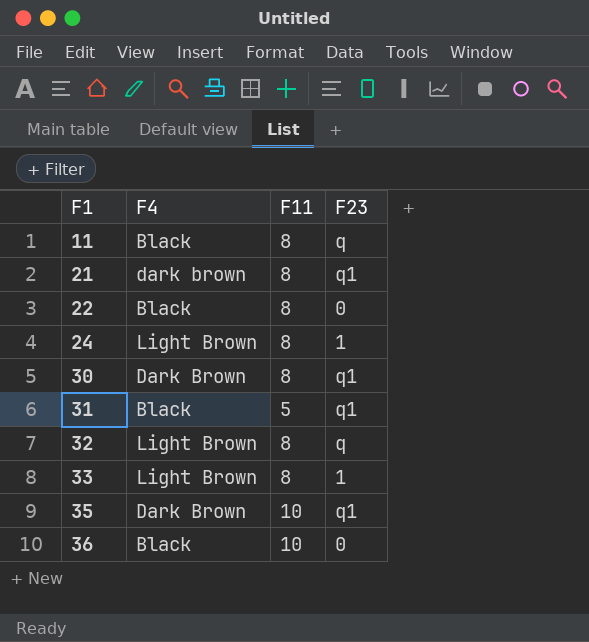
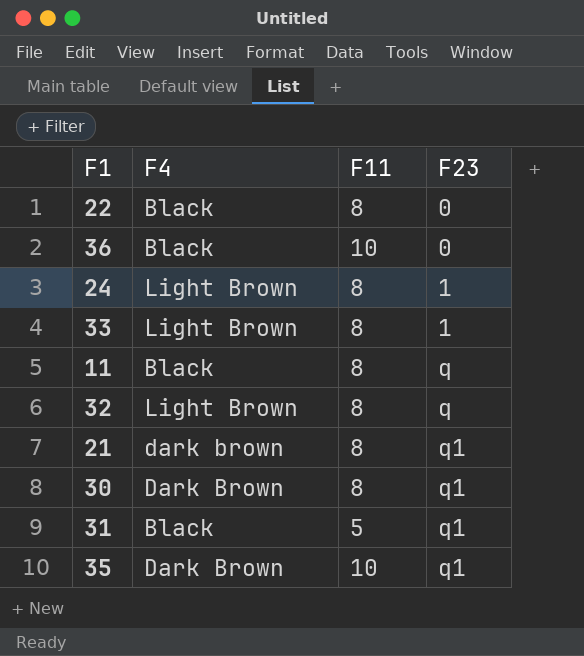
row order: F1 ascending -> F23 ascending

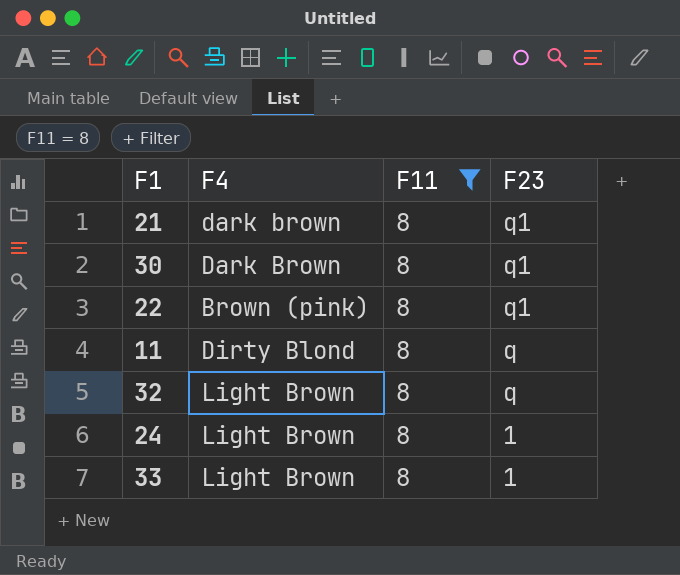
filter: none -> F11 = 8
row order: F23 ascending -> F23 descending
22 | F4: Black -> Brown (pink)
22 | F23: 0 -> q1
11 | F4: Black -> Dirty Blond

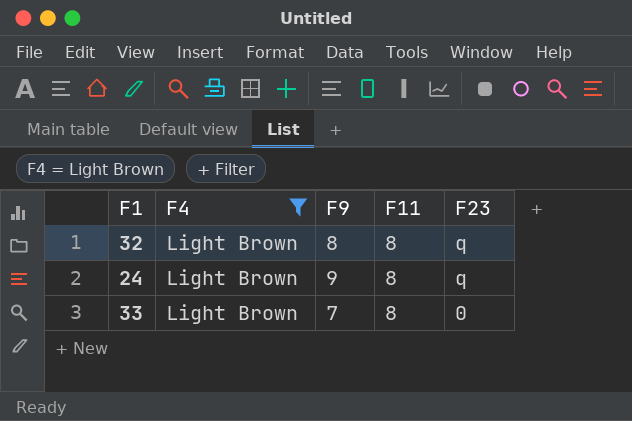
filter: F11 = 8 -> F4 = Light Brown
column F9 | position: none -> 3
24 | F23: 1 -> q
33 | F23: 1 -> 0

